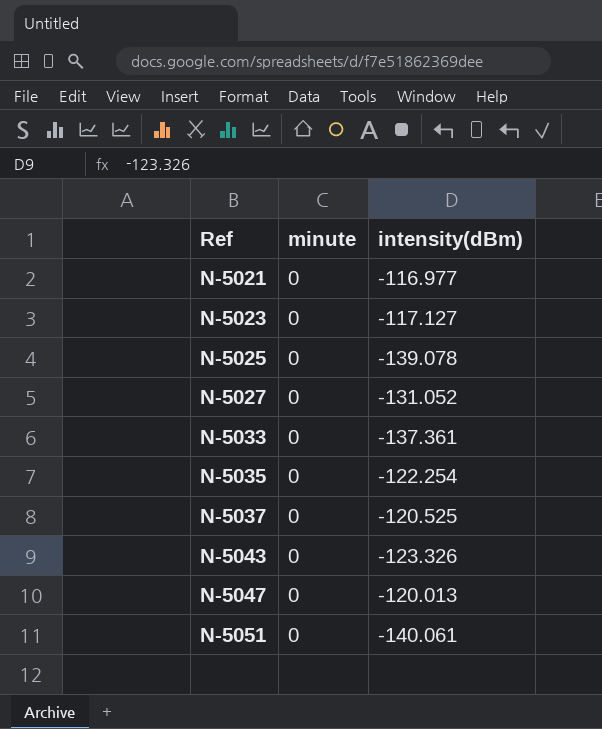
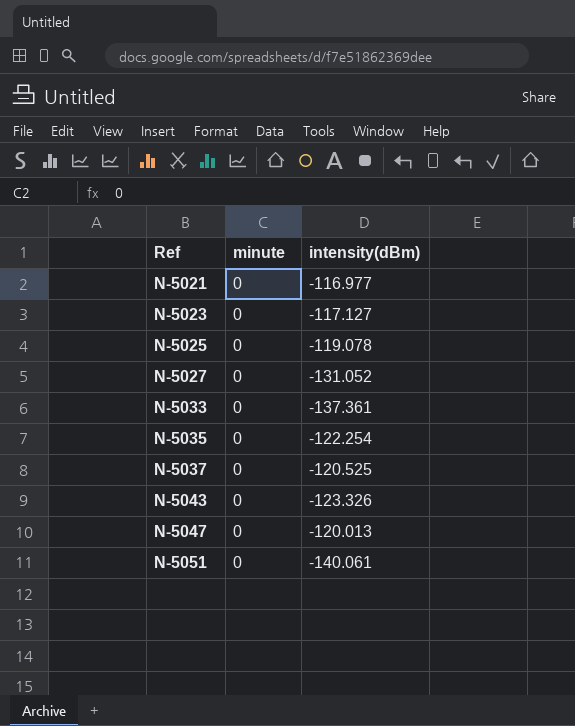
N-5025 | intensity(dBm): -139.078 -> -119.078

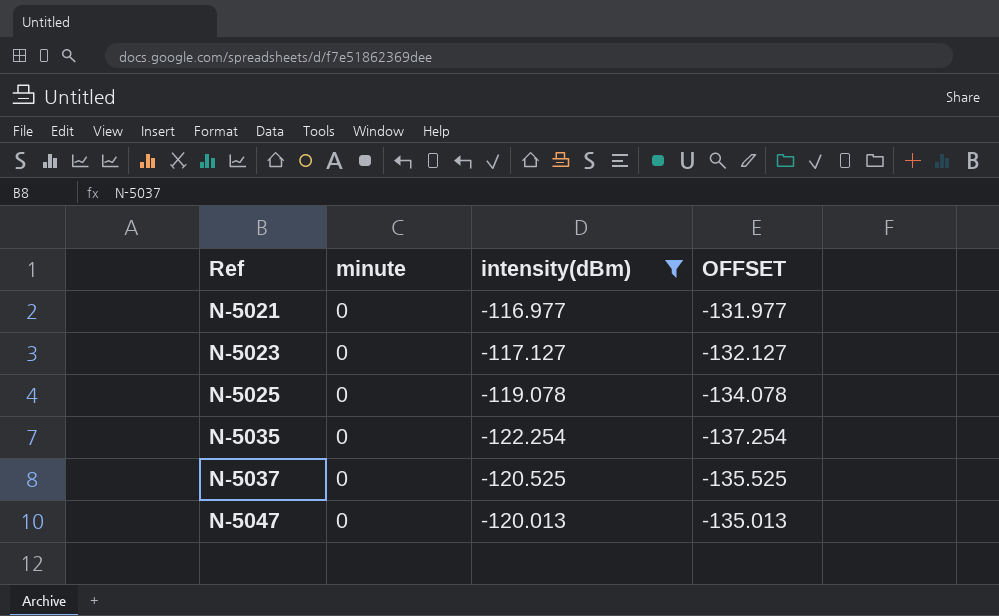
filter: none -> intensity(dBm) >= -122.254
column OFFSET | formula: none -> [intensity(dBm)] - 15

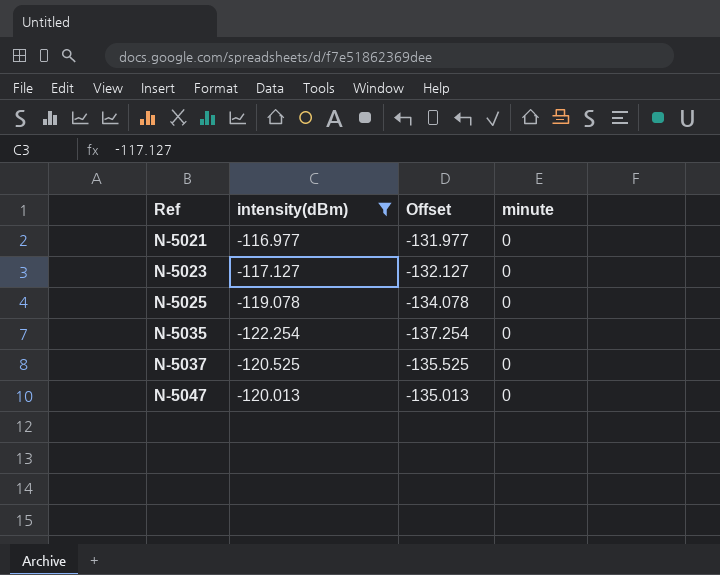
column name: OFFSET -> Offset
column minute | position: 2 -> 4

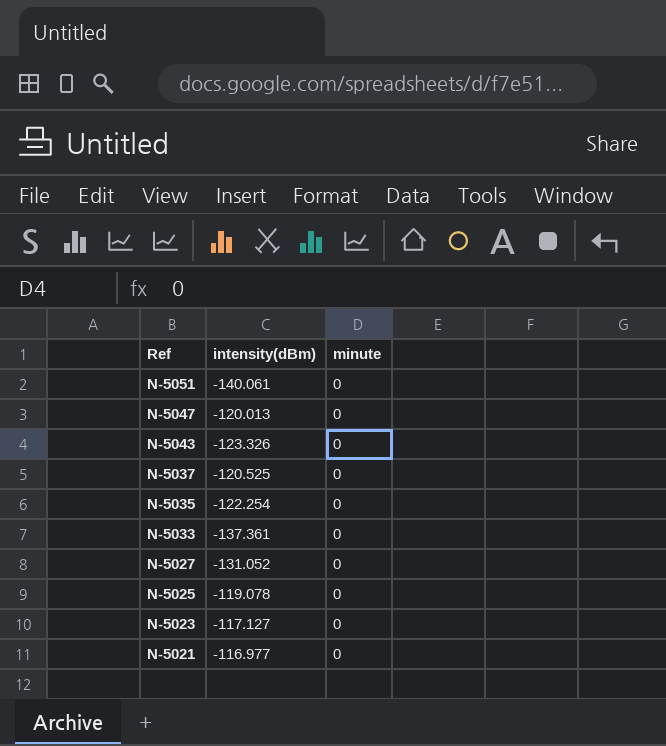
filter: intensity(dBm) >= -122.254 -> none
row order: Ref ascending -> Ref descending
column Offset | formula: [intensity(dBm)] - 15 -> none

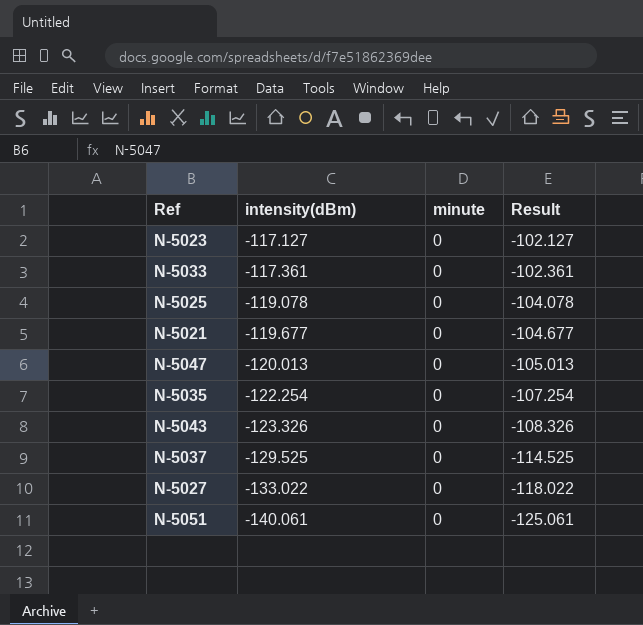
row order: Ref descending -> intensity(dBm) descending
column Result | formula: none -> [intensity(dBm)] + 15
N-5033 | intensity(dBm): -137.361 -> -117.361
N-5021 | intensity(dBm): -116.977 -> -119.677
N-5037 | intensity(dBm): -120.525 -> -129.525
N-5027 | intensity(dBm): -131.052 -> -133.022

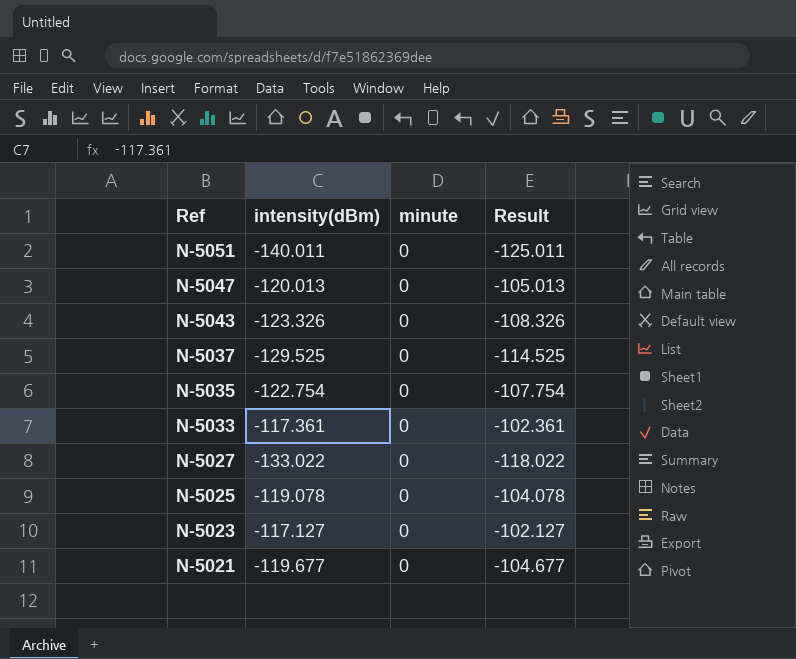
row order: intensity(dBm) descending -> Ref descending
N-5051 | intensity(dBm): -140.061 -> -140.011
N-5051 | Result: -125.061 -> -125.011
N-5035 | intensity(dBm): -122.254 -> -122.754
N-5035 | Result: -107.254 -> -107.754

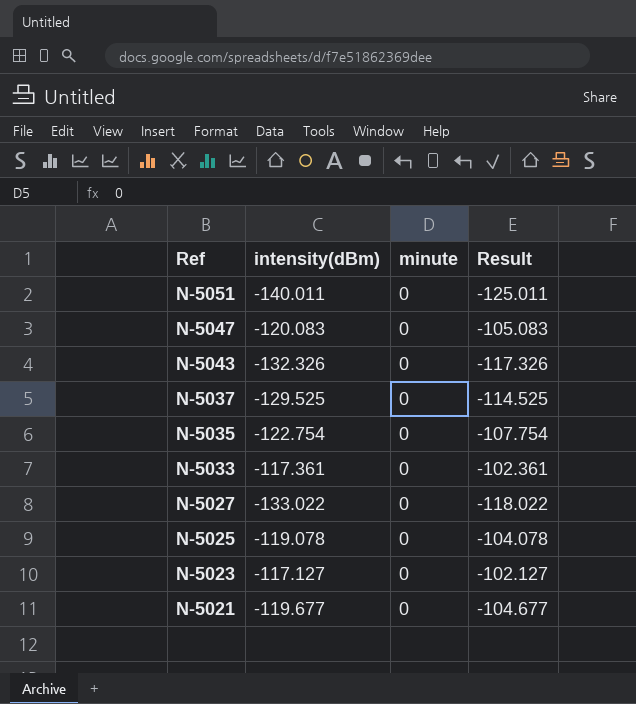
N-5047 | intensity(dBm): -120.013 -> -120.083
N-5047 | Result: -105.013 -> -105.083
N-5043 | intensity(dBm): -123.326 -> -132.326
N-5043 | Result: -108.326 -> -117.326

